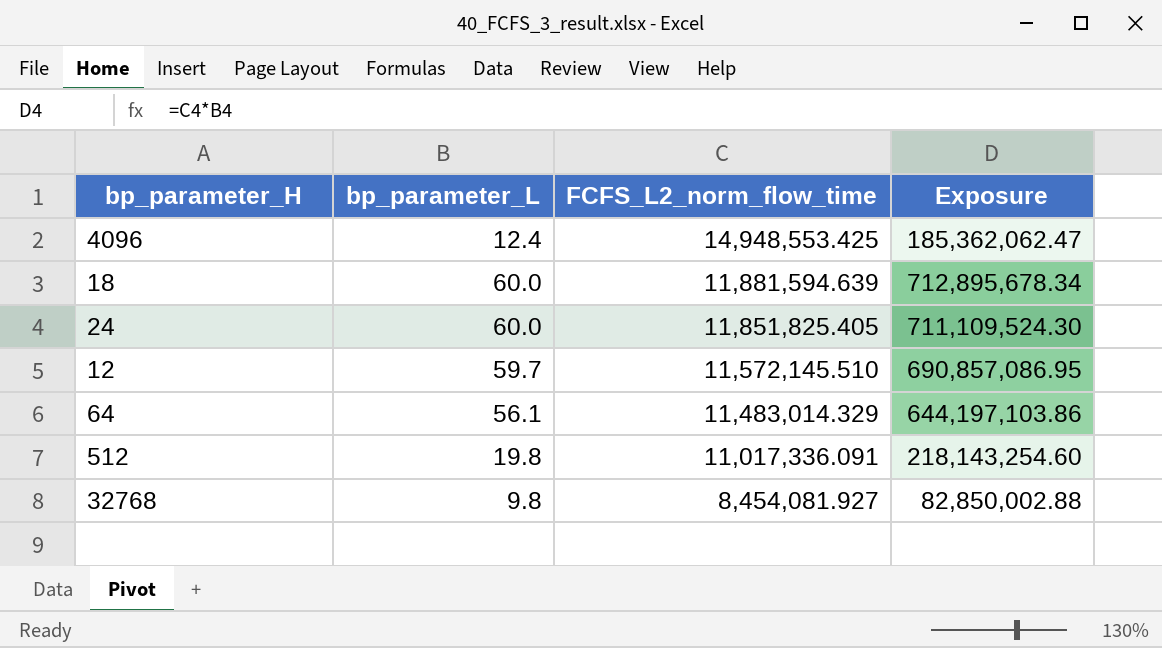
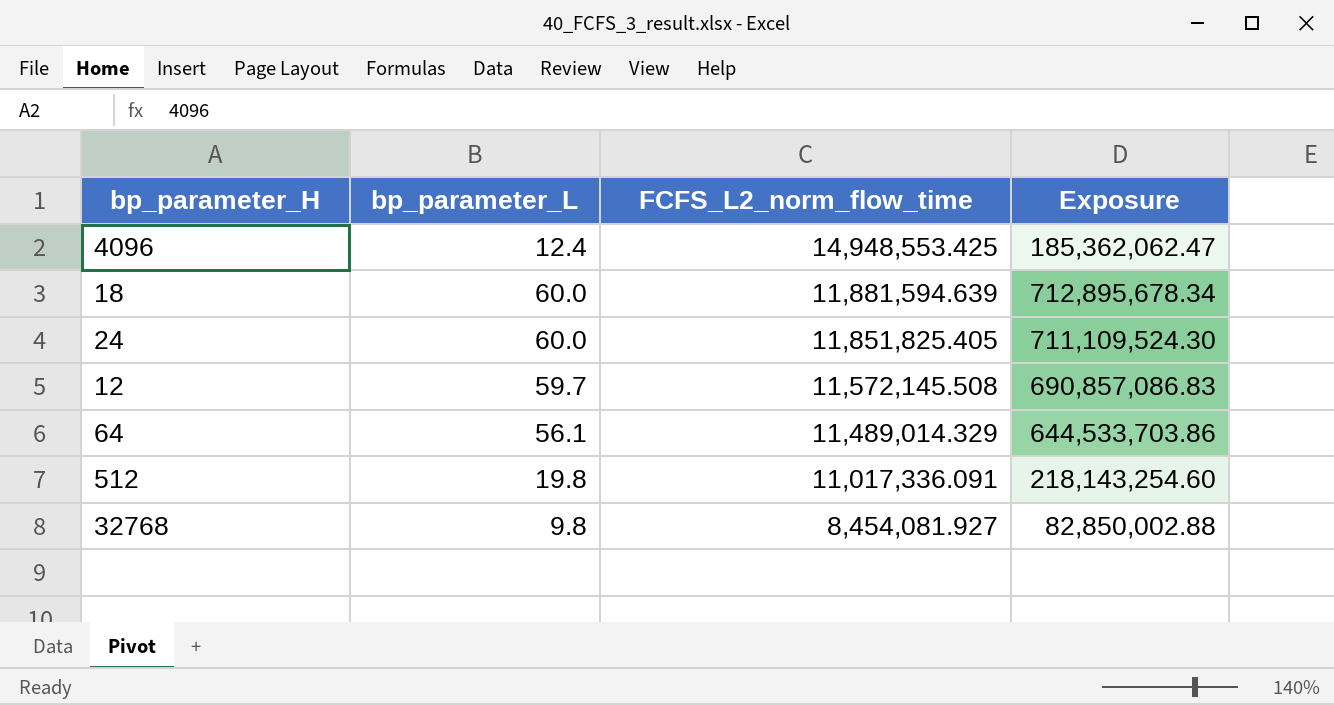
12 | FCFS_L2_norm_flow_time: 11,572,145.510 -> 11,572,145.508
12 | Exposure: 690,857,086.95 -> 690,857,086.83
64 | FCFS_L2_norm_flow_time: 11,483,014.329 -> 11,489,014.329
64 | Exposure: 644,197,103.86 -> 644,533,703.86

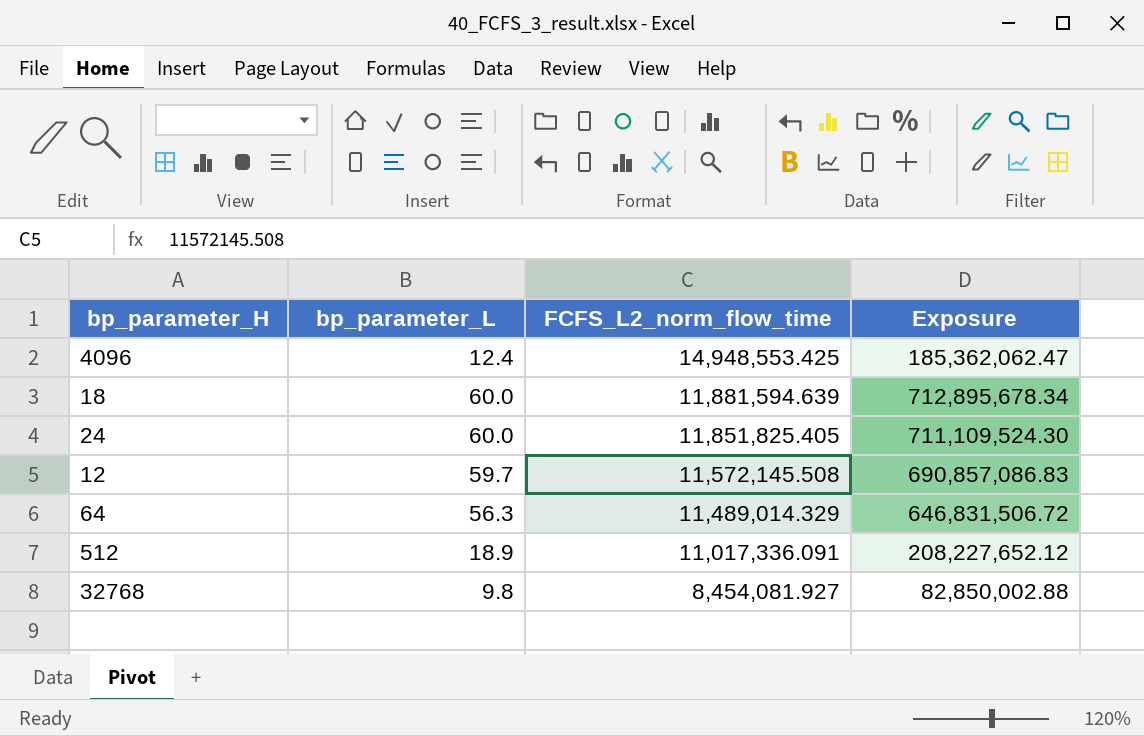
64 | bp_parameter_L: 56.1 -> 56.3
64 | Exposure: 644,533,703.86 -> 646,831,506.72
512 | bp_parameter_L: 19.8 -> 18.9
512 | Exposure: 218,143,254.60 -> 208,227,652.12

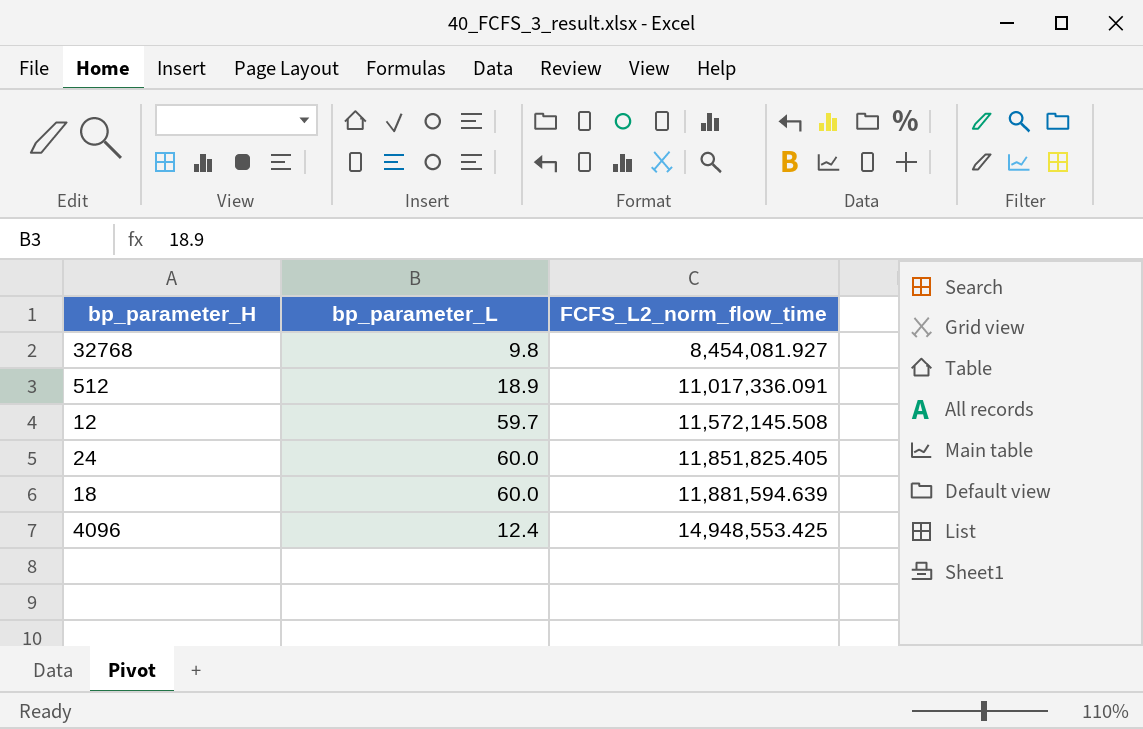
row order: FCFS_L2_norm_flow_time descending -> FCFS_L2_norm_flow_time ascending
column Exposure | formula: [bp_parameter_L] * [FCFS_L2_norm_flow_time] -> none
row 64: 56.3 | 11,489,014.329 | 646,831,506.72 -> none

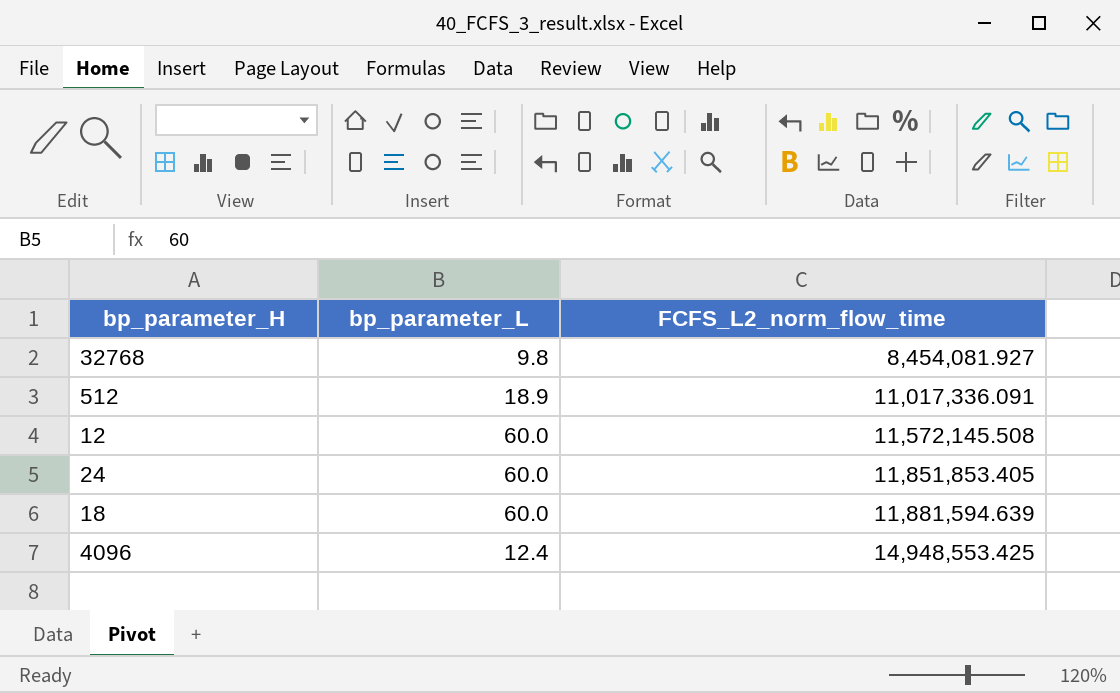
12 | bp_parameter_L: 59.7 -> 60.0
24 | FCFS_L2_norm_flow_time: 11,851,825.405 -> 11,851,853.405

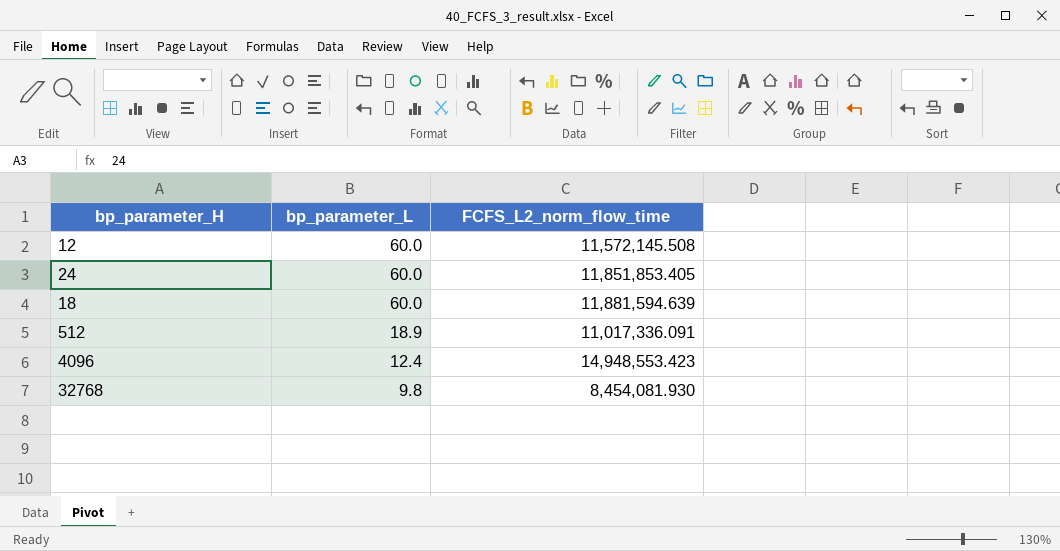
row order: FCFS_L2_norm_flow_time ascending -> bp_parameter_L descending
4096 | FCFS_L2_norm_flow_time: 14,948,553.425 -> 14,948,553.423
32768 | FCFS_L2_norm_flow_time: 8,454,081.927 -> 8,454,081.930

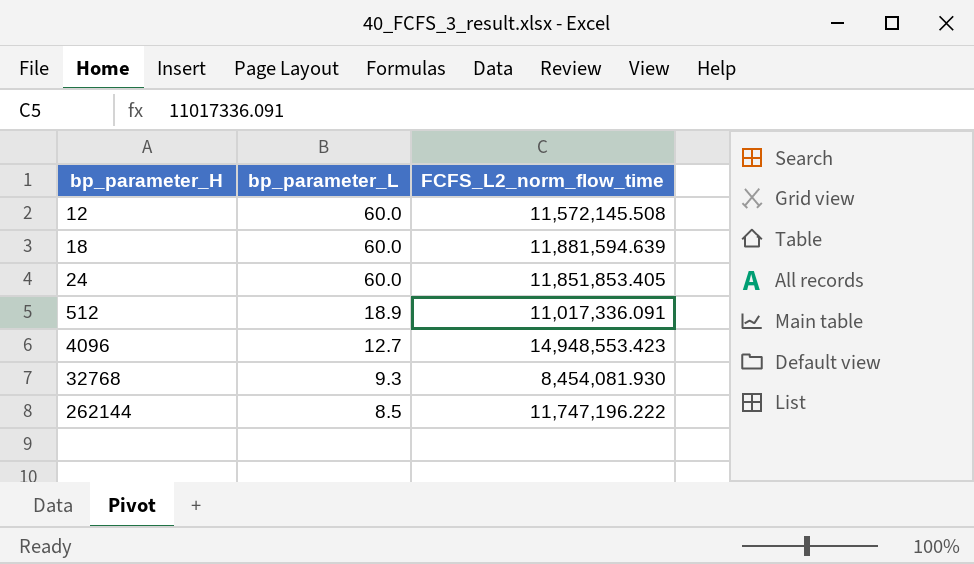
row order: bp_parameter_L descending -> bp_parameter_H ascending
4096 | bp_parameter_L: 12.4 -> 12.7
32768 | bp_parameter_L: 9.8 -> 9.3
row 262144: none -> 8.5 | 11,747,196.222

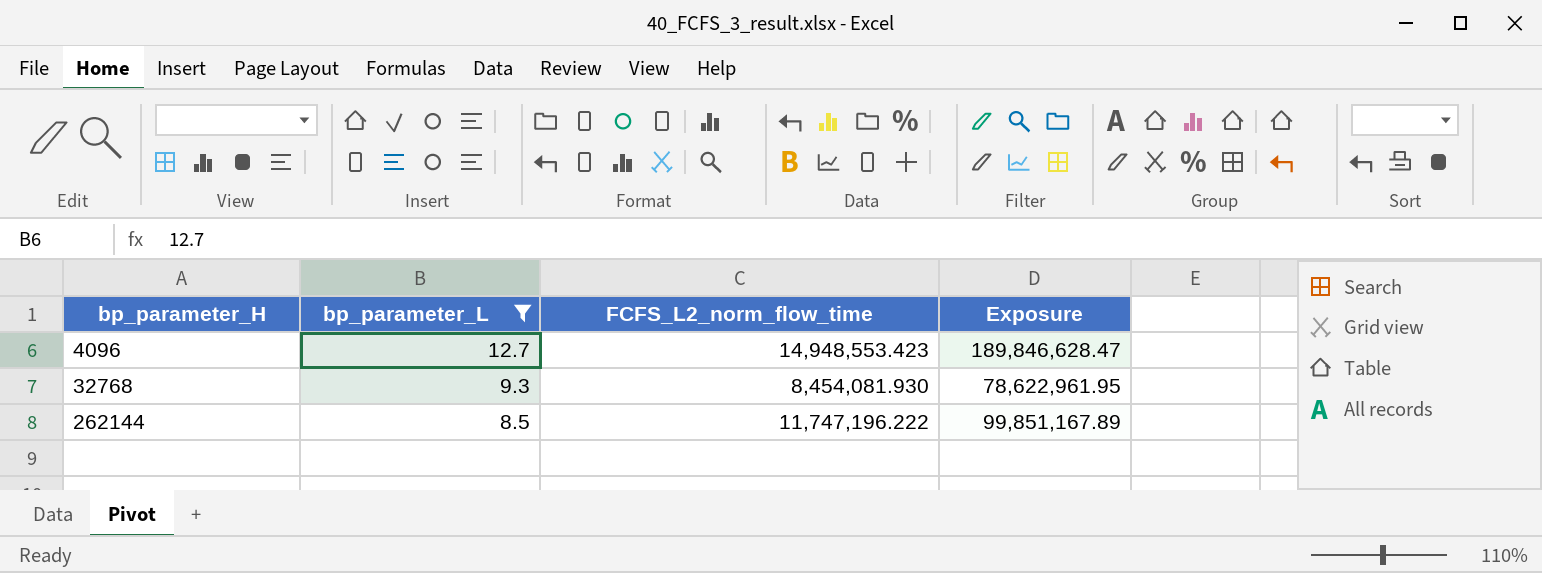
filter: none -> bp_parameter_L <= 12.7
column Exposure | formula: none -> [bp_parameter_L] * [FCFS_L2_norm_flow_time]

